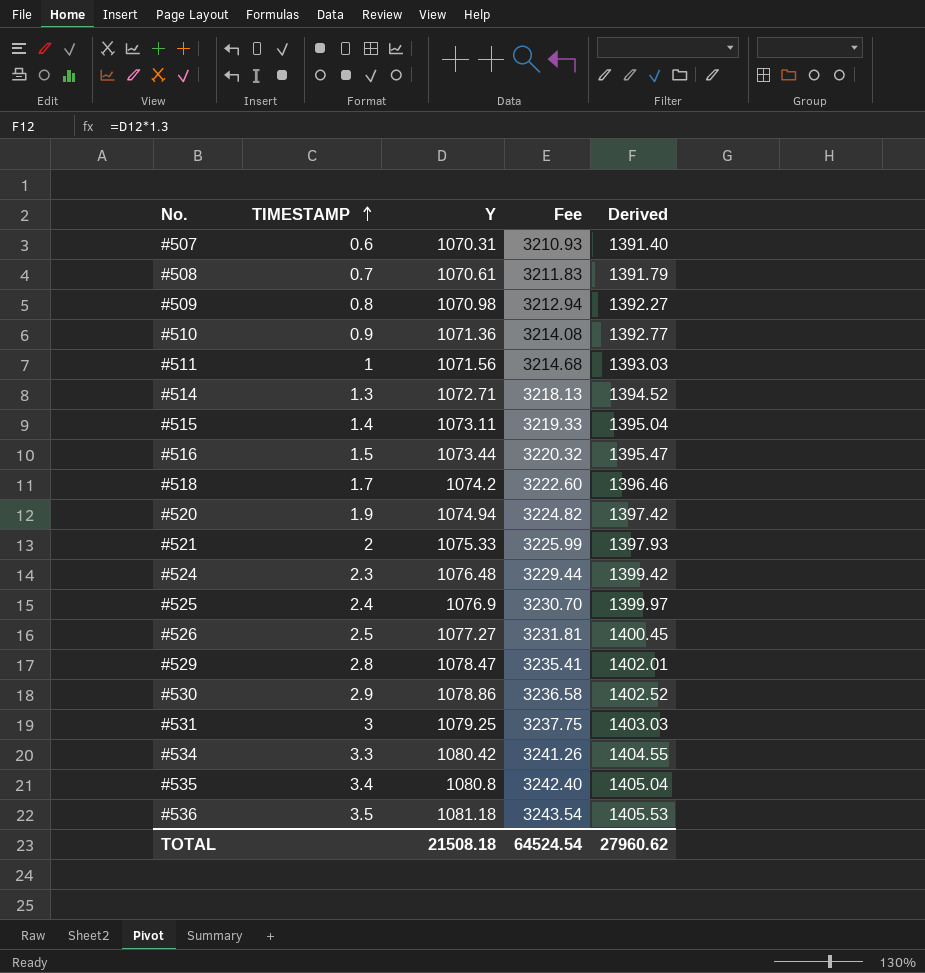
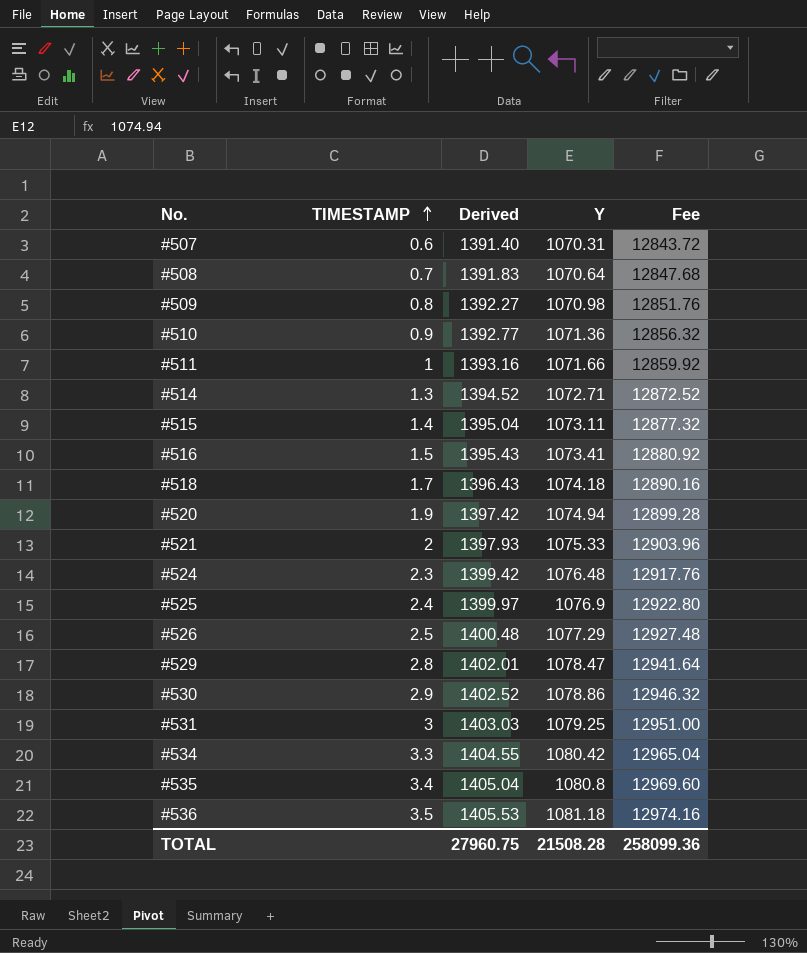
column Derived | position: 5 -> 3
column Fee | formula: [Y] * 3 -> [Y] * 12
#508 | Derived: 1391.79 -> 1391.83
#508 | Y: 1070.61 -> 1070.64
#511 | Derived: 1393.03 -> 1393.16
#511 | Y: 1071.56 -> 1071.66
#516 | Derived: 1395.47 -> 1395.43
#516 | Y: 1073.44 -> 1073.41
#518 | Derived: 1396.46 -> 1396.43
#518 | Y: 1074.2 -> 1074.18
#526 | Derived: 1400.45 -> 1400.48
#526 | Y: 1077.27 -> 1077.29
TOTAL | Derived: 27960.62 -> 27960.75
TOTAL | Y: 21508.18 -> 21508.28
TOTAL | Fee: 64524.54 -> 258099.36

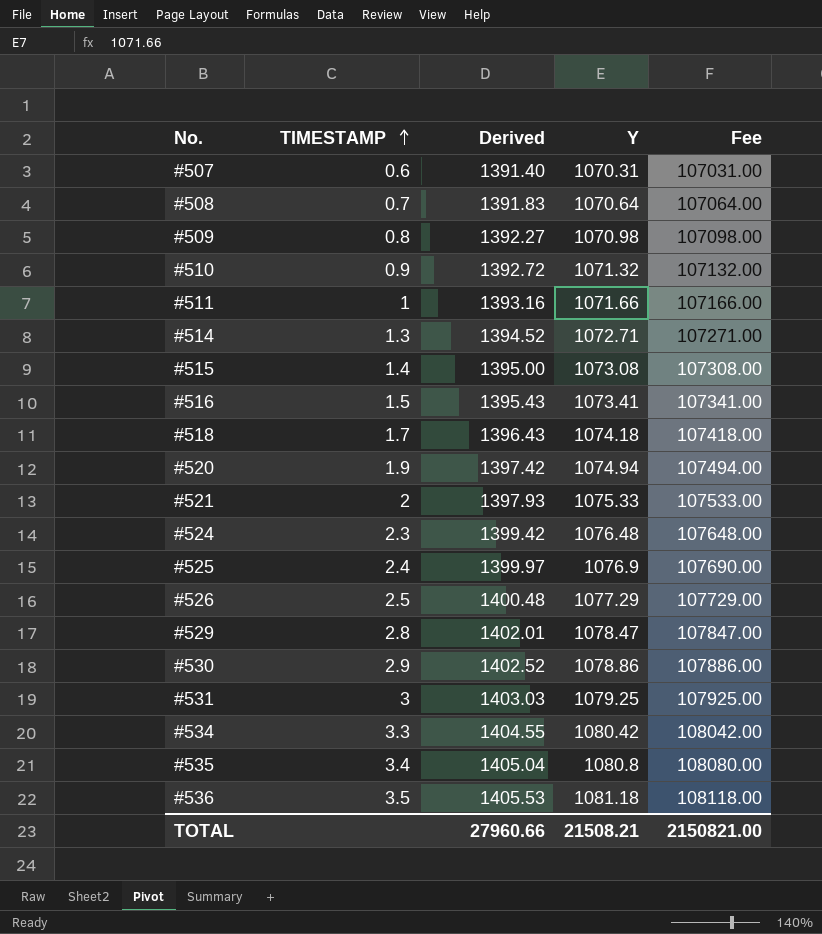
column Fee | formula: [Y] * 12 -> [Y] * 100
#510 | Derived: 1392.77 -> 1392.72
#510 | Y: 1071.36 -> 1071.32
#515 | Derived: 1395.04 -> 1395.00
#515 | Y: 1073.11 -> 1073.08
TOTAL | Derived: 27960.75 -> 27960.66
TOTAL | Y: 21508.28 -> 21508.21
TOTAL | Fee: 258099.36 -> 2150821.00

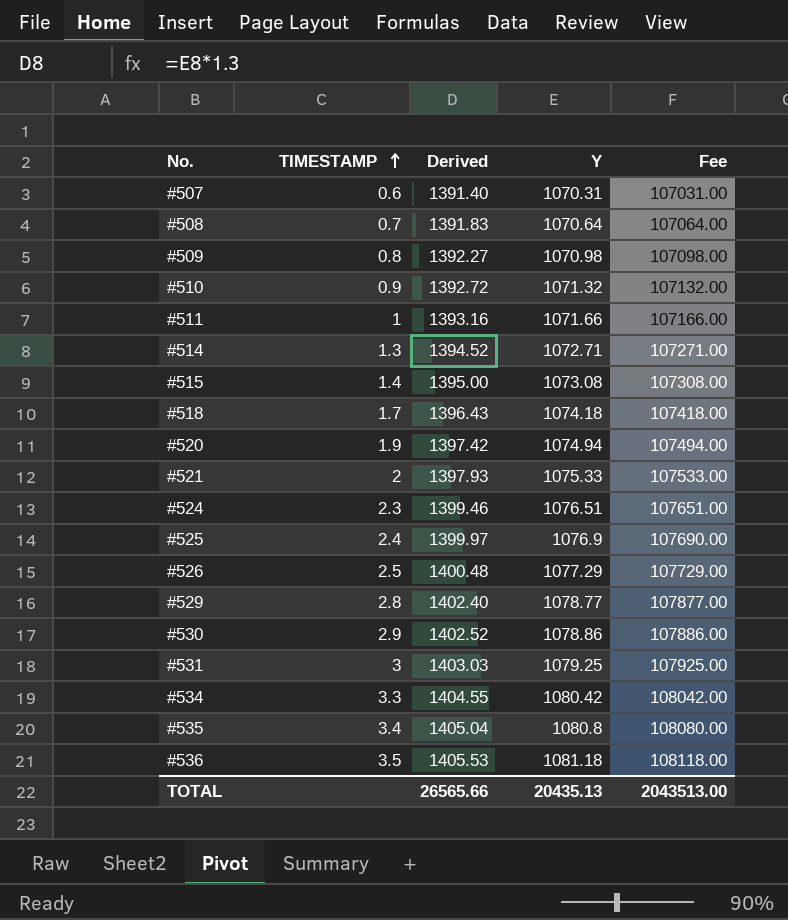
row #516: 1.5 | 1395.43 | 1073.41 | 107341.00 -> none
#524 | Derived: 1399.42 -> 1399.46
#524 | Y: 1076.48 -> 1076.51
#524 | Fee: 107648.00 -> 107651.00
#529 | Derived: 1402.01 -> 1402.40
#529 | Y: 1078.47 -> 1078.77
#529 | Fee: 107847.00 -> 107877.00
TOTAL | Derived: 27960.66 -> 26565.66
TOTAL | Y: 21508.21 -> 20435.13
TOTAL | Fee: 2150821.00 -> 2043513.00

